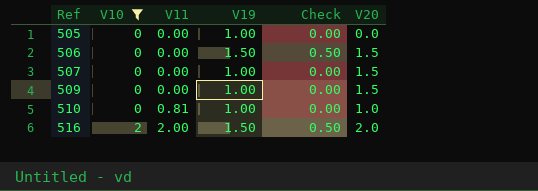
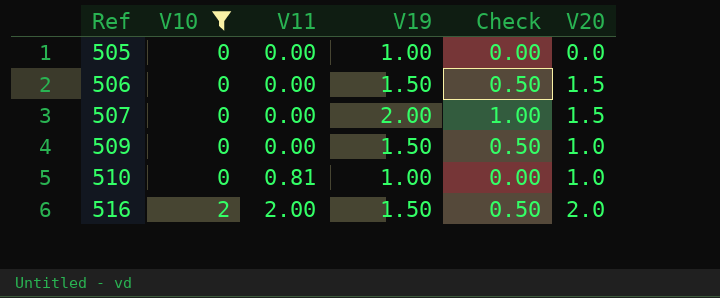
507 | V19: 1.00 -> 2.00
507 | Check: 0.00 -> 1.00
509 | V19: 1.00 -> 1.50
509 | Check: 0.00 -> 0.50
509 | V20: 1.5 -> 1.0

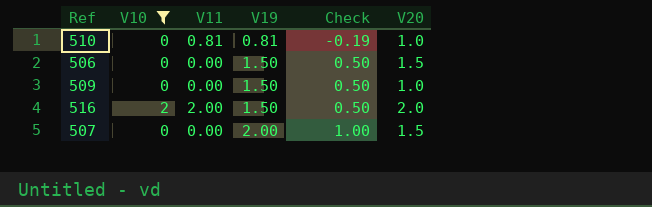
row order: Ref ascending -> V19 ascending
row 505: 0 | 0.00 | 1.00 | 0.00 | 0.0 -> none
510 | V19: 1.00 -> 0.81
510 | Check: 0.00 -> -0.19

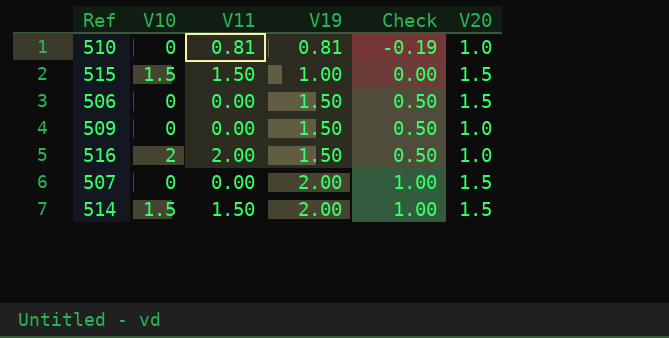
filter: V10 != 1.5 -> none
516 | V20: 2.0 -> 1.0

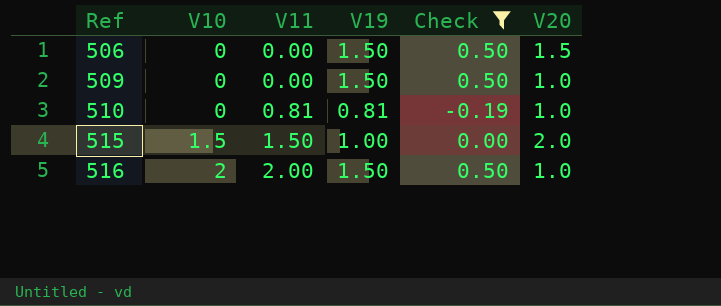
filter: none -> Check != 1.00
row order: V19 ascending -> Ref ascending
515 | V20: 1.5 -> 2.0

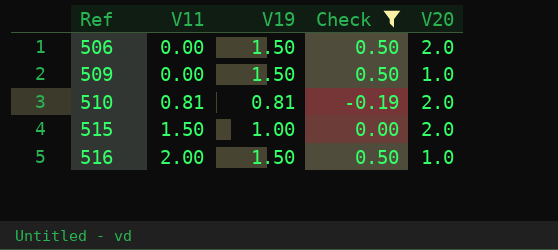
column V10 | position: 2 -> none
506 | V20: 1.5 -> 2.0
510 | V20: 1.0 -> 2.0

